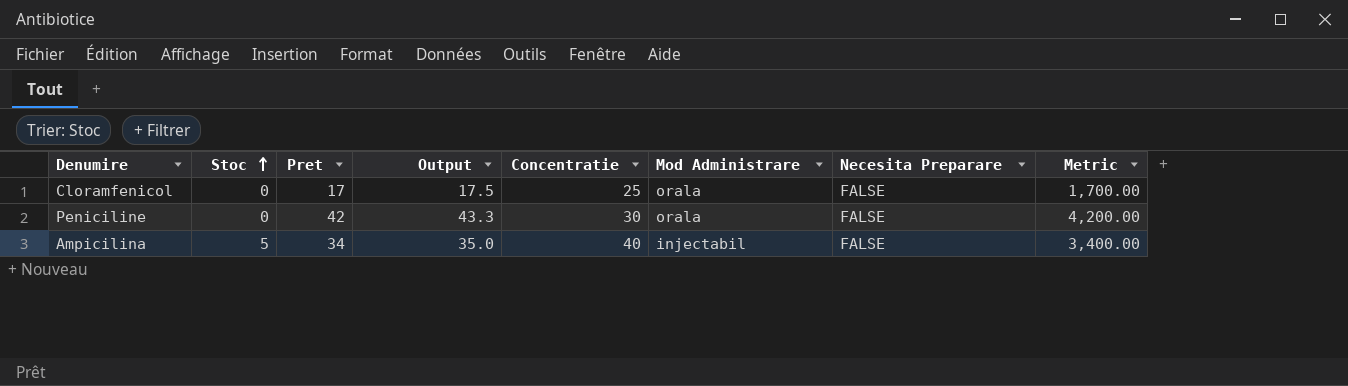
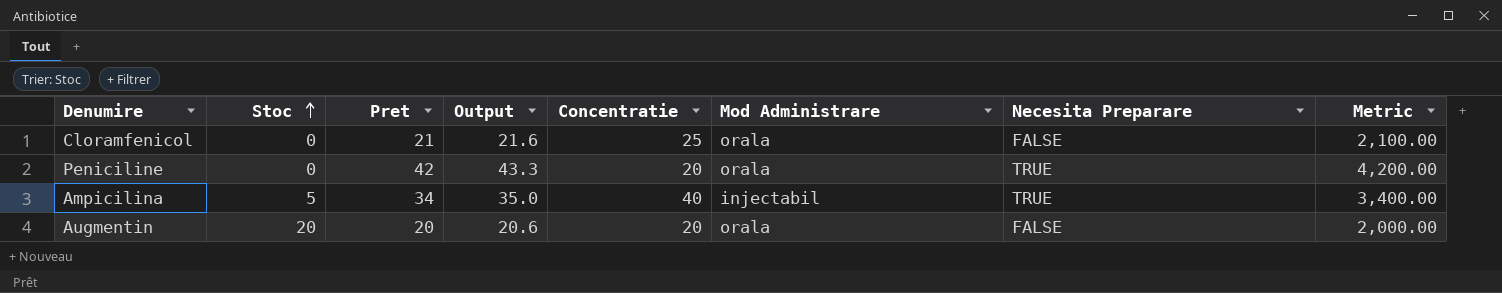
Cloramfenicol | Pret: 17 -> 21
Cloramfenicol | Output: 17.5 -> 21.6
Cloramfenicol | Metric: 1,700.00 -> 2,100.00
Peniciline | Concentratie: 30 -> 20
Peniciline | Necesita Preparare: FALSE -> TRUE
Ampicilina | Necesita Preparare: FALSE -> TRUE
row Augmentin: none -> 20 | 20 | 20.6 | 20 | orala | FALSE | 2,000.00

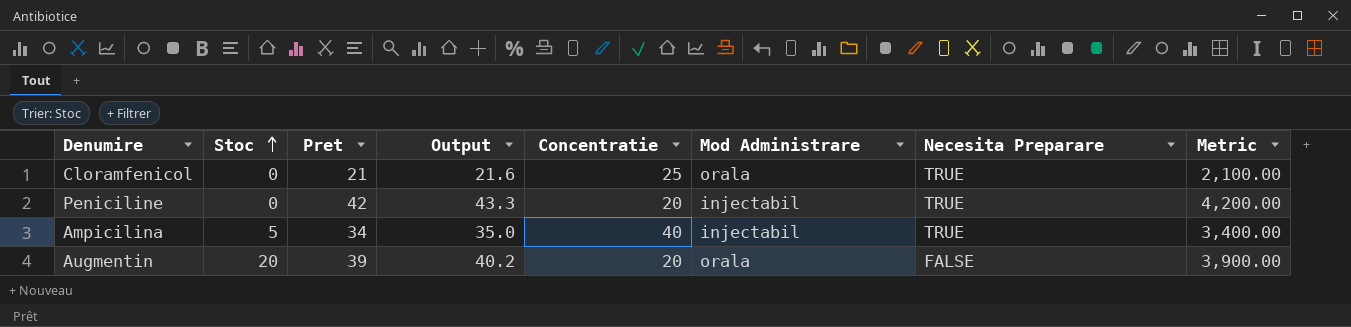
Cloramfenicol | Necesita Preparare: FALSE -> TRUE
Peniciline | Mod Administrare: orala -> injectabil
Augmentin | Pret: 20 -> 39
Augmentin | Output: 20.6 -> 40.2
Augmentin | Metric: 2,000.00 -> 3,900.00

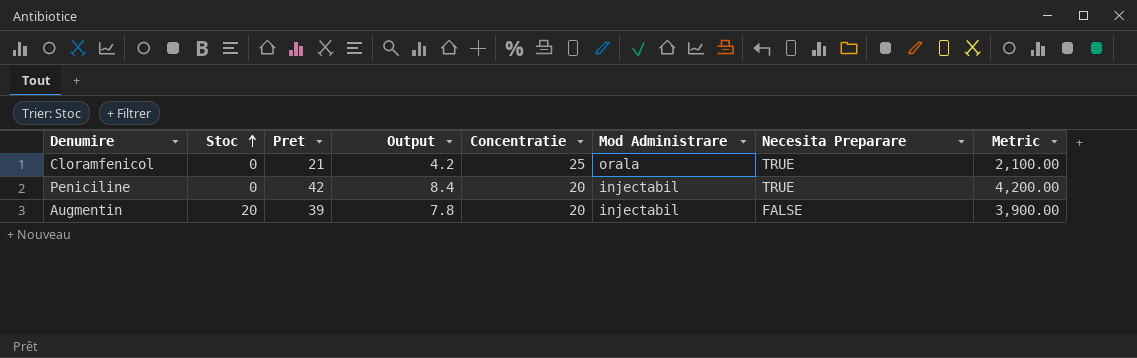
column Output | formula: [Pret] * 1.03 -> [Pret] * 0.2
row Ampicilina: 5 | 34 | 35.0 | 40 | injectabil | TRUE | 3,400.00 -> none
Augmentin | Mod Administrare: orala -> injectabil

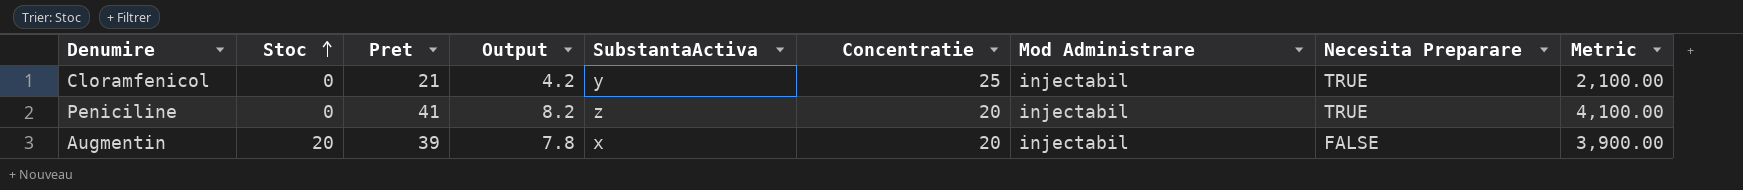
column SubstantaActiva | position: none -> 5
Cloramfenicol | Mod Administrare: orala -> injectabil
Peniciline | Pret: 42 -> 41
Peniciline | Output: 8.4 -> 8.2
Peniciline | Metric: 4,200.00 -> 4,100.00

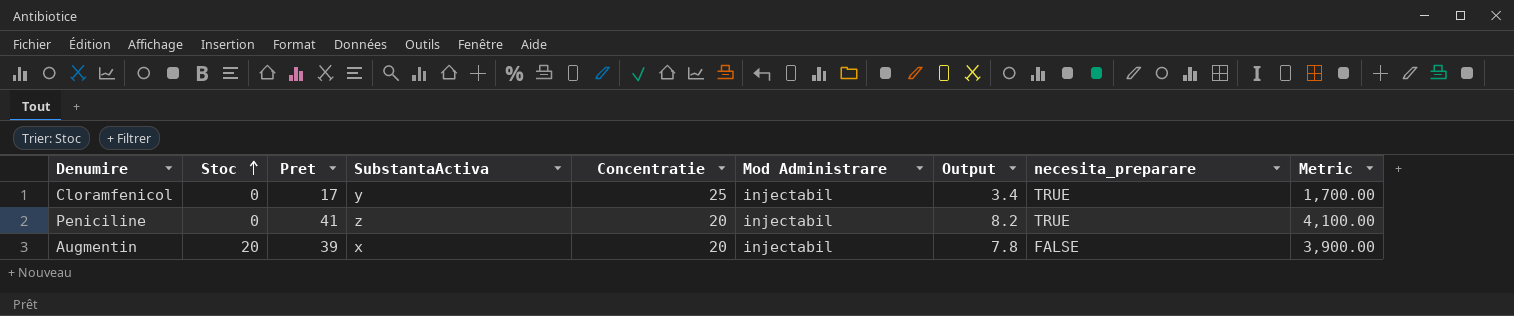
column Output | position: 4 -> 7
column name: Necesita Preparare -> necesita_preparare
Cloramfenicol | Pret: 21 -> 17
Cloramfenicol | Output: 4.2 -> 3.4
Cloramfenicol | Metric: 2,100.00 -> 1,700.00

